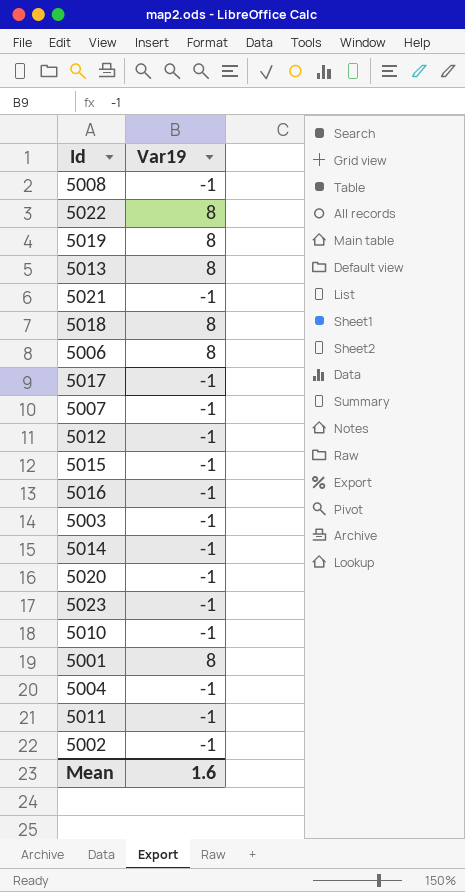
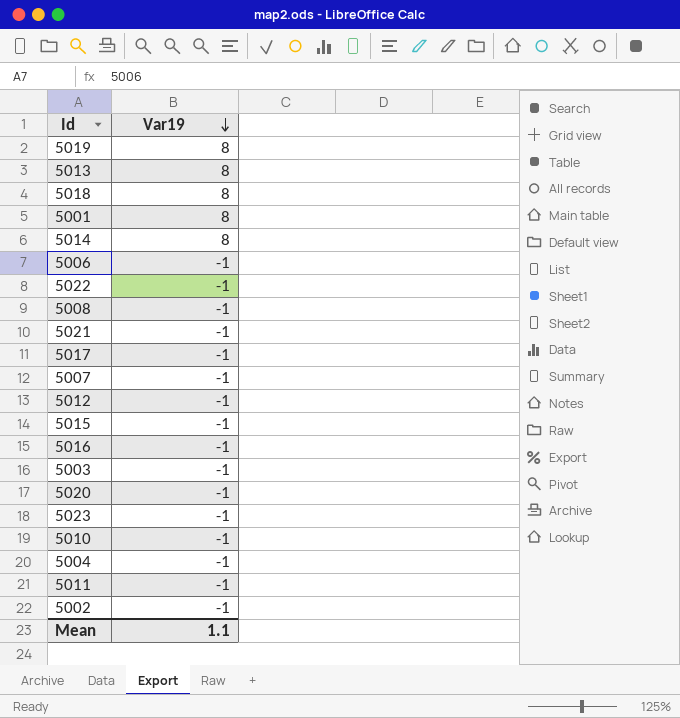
row order: none -> Var19 descending
5014 | Var19: -1 -> 8
5006 | Var19: 8 -> -1
5022 | Var19: 8 -> -1
Mean | Var19: 1.6 -> 1.1

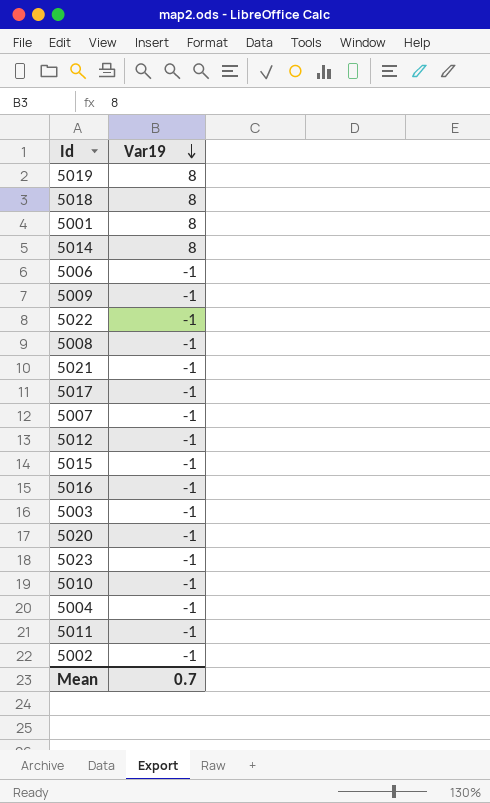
row 5013: 8 -> none
row 5009: none -> -1
Mean | Var19: 1.1 -> 0.7

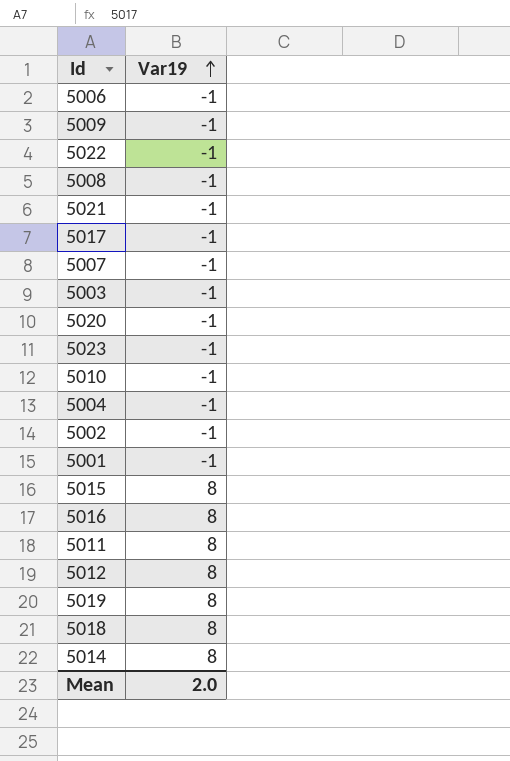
row order: Var19 descending -> Var19 ascending
5001 | Var19: 8 -> -1
5015 | Var19: -1 -> 8
5016 | Var19: -1 -> 8
5011 | Var19: -1 -> 8
5012 | Var19: -1 -> 8
Mean | Var19: 0.7 -> 2.0

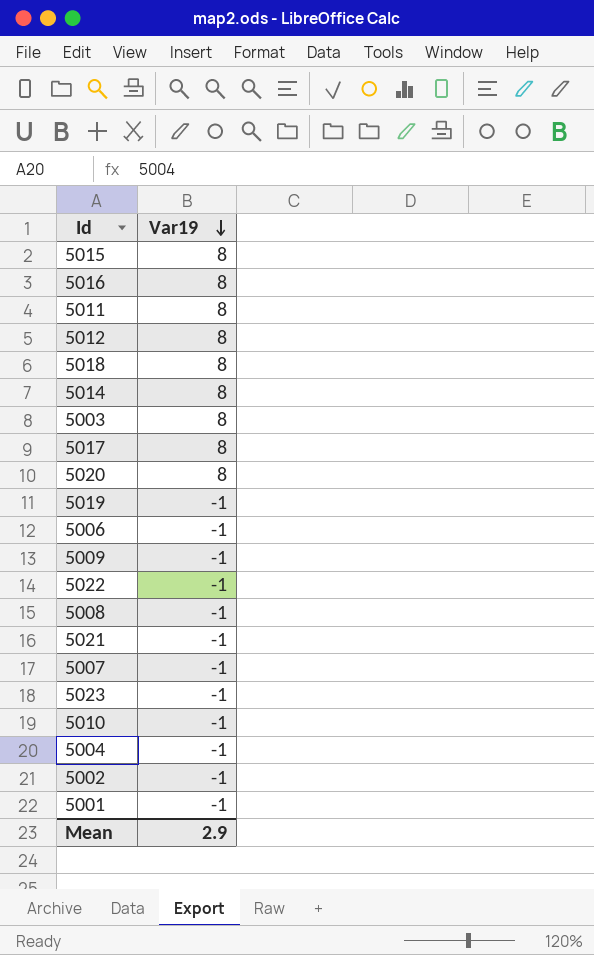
row order: Var19 ascending -> Var19 descending
5003 | Var19: -1 -> 8
5017 | Var19: -1 -> 8
5020 | Var19: -1 -> 8
5019 | Var19: 8 -> -1
Mean | Var19: 2.0 -> 2.9

